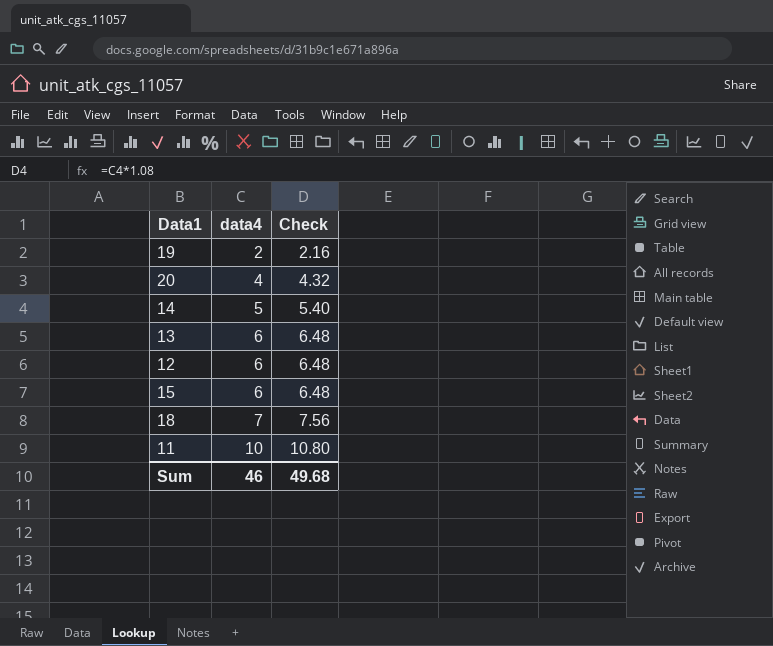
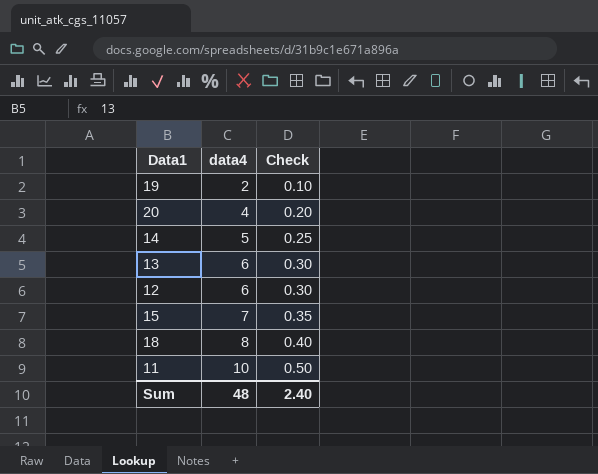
column Check | formula: [data4] * 1.08 -> [data4] * 0.05
15 | data4: 6 -> 7
18 | data4: 7 -> 8
Sum | data4: 46 -> 48
Sum | Check: 49.68 -> 2.40

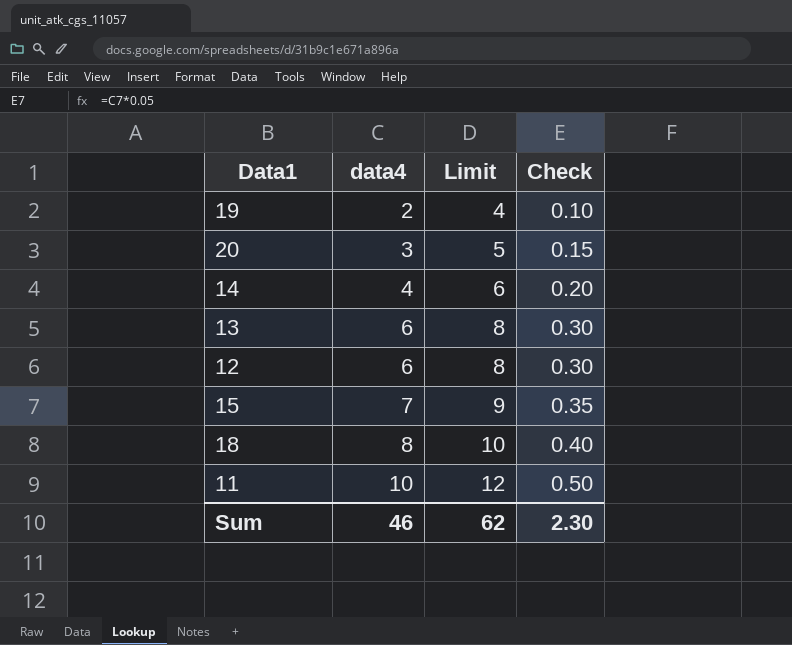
column Limit | formula: none -> [data4] + 2
20 | data4: 4 -> 3
20 | Check: 0.20 -> 0.15
14 | data4: 5 -> 4
14 | Check: 0.25 -> 0.20
Sum | data4: 48 -> 46
Sum | Check: 2.40 -> 2.30

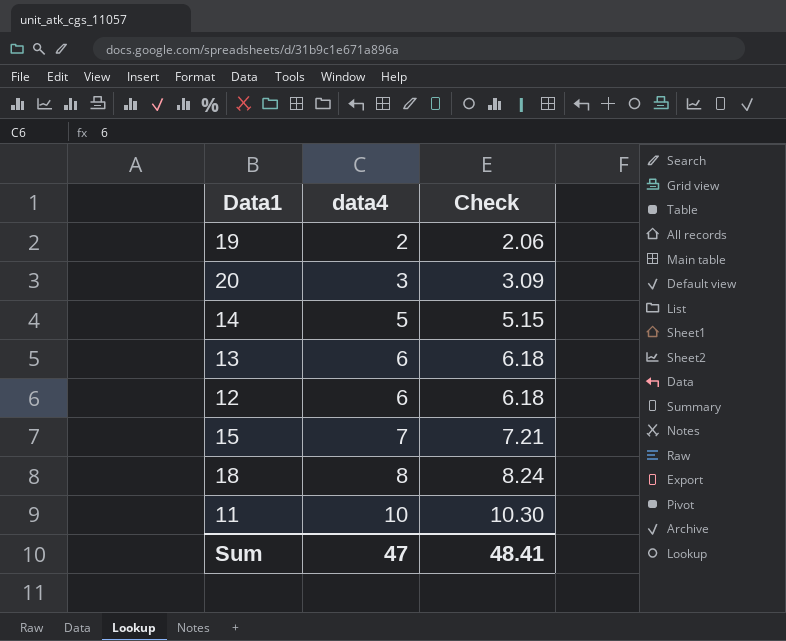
column Limit | formula: [data4] + 2 -> none
column Check | formula: [data4] * 0.05 -> [data4] * 1.03
14 | data4: 4 -> 5
Sum | data4: 46 -> 47
Sum | Check: 2.30 -> 48.41

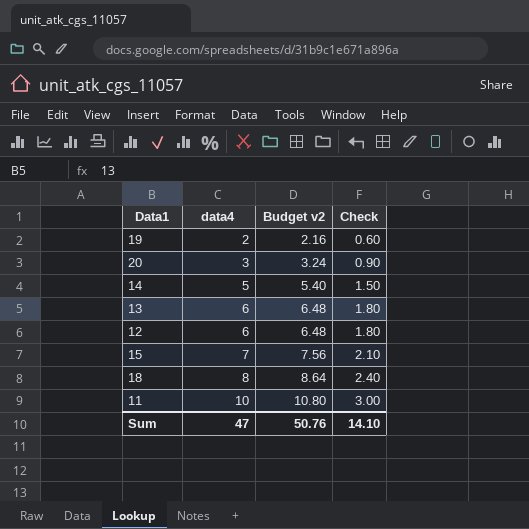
column Budget v2 | formula: none -> [data4] * 1.08
column Check | formula: [data4] * 1.03 -> [data4] * 0.3
Sum | Check: 48.41 -> 14.10

